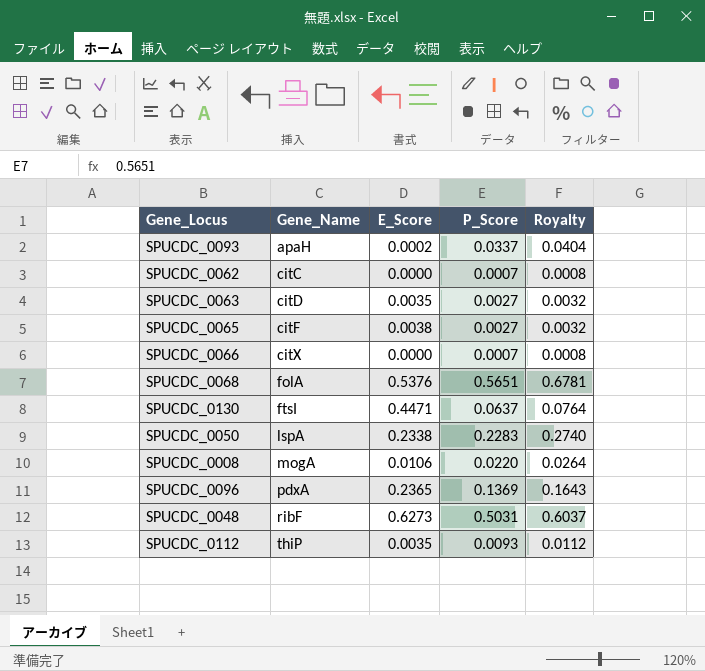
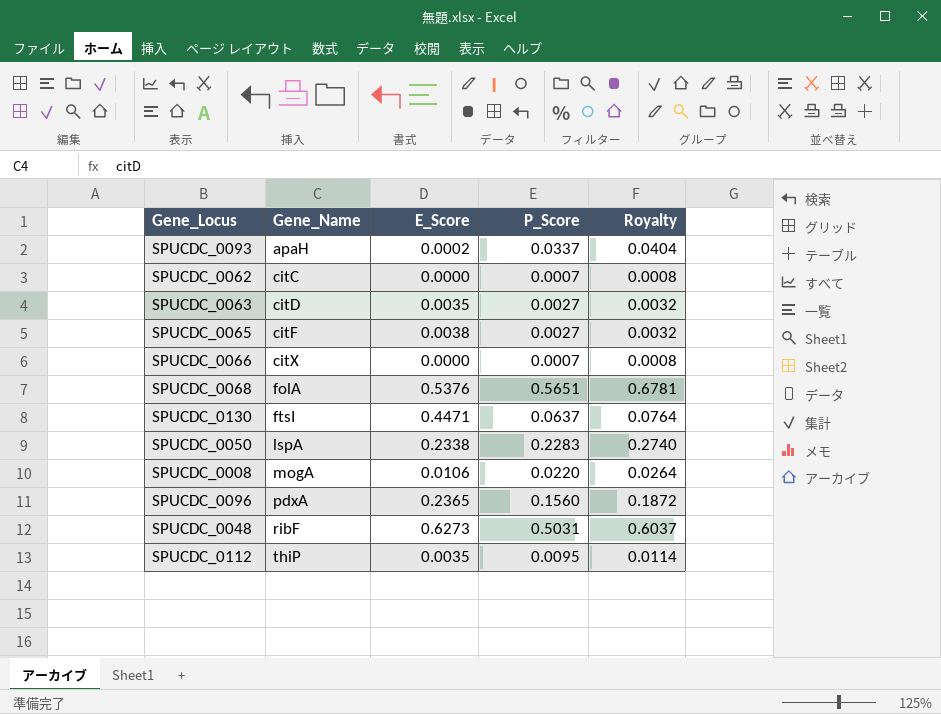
SPUCDC_0096 | P_Score: 0.1369 -> 0.1560
SPUCDC_0096 | Royalty: 0.1643 -> 0.1872
SPUCDC_0112 | P_Score: 0.0093 -> 0.0095
SPUCDC_0112 | Royalty: 0.0112 -> 0.0114

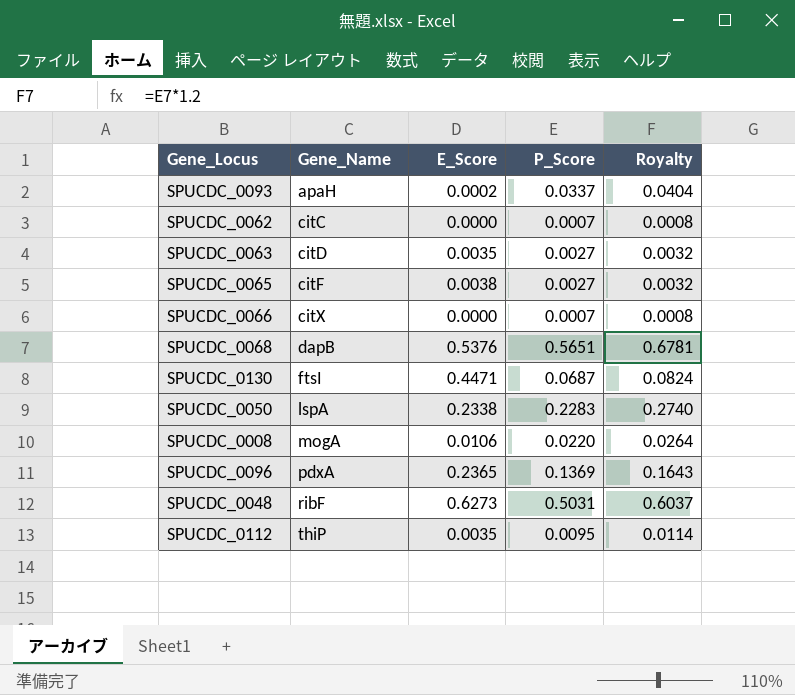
SPUCDC_0068 | Gene_Name: folA -> dapB
SPUCDC_0130 | P_Score: 0.0637 -> 0.0687
SPUCDC_0130 | Royalty: 0.0764 -> 0.0824
SPUCDC_0096 | P_Score: 0.1560 -> 0.1369
SPUCDC_0096 | Royalty: 0.1872 -> 0.1643

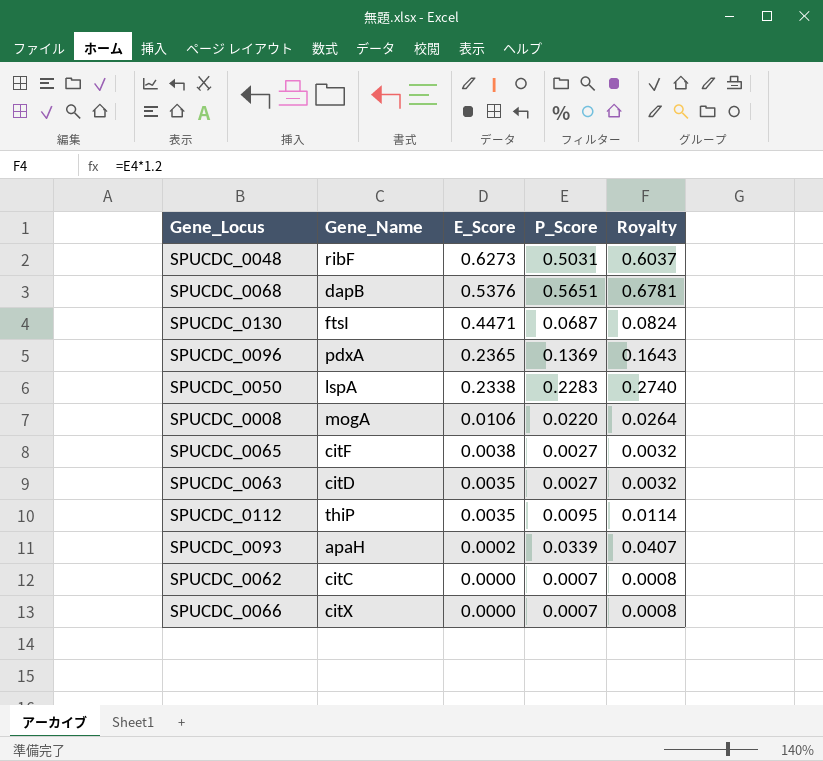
row order: Gene_Name ascending -> E_Score descending
SPUCDC_0093 | P_Score: 0.0337 -> 0.0339
SPUCDC_0093 | Royalty: 0.0404 -> 0.0407

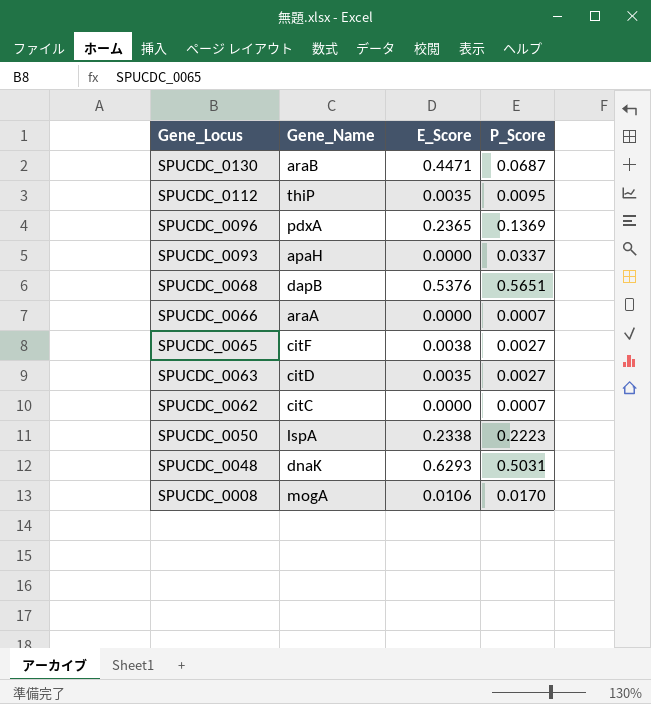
row order: E_Score descending -> Gene_Locus descending
column Royalty | formula: [P_Score] * 1.2 -> none
SPUCDC_0130 | Gene_Name: ftsI -> araB
SPUCDC_0093 | E_Score: 0.0002 -> 0.0000
SPUCDC_0093 | P_Score: 0.0339 -> 0.0337
SPUCDC_0066 | Gene_Name: citX -> araA
SPUCDC_0050 | P_Score: 0.2283 -> 0.2223
SPUCDC_0048 | Gene_Name: ribF -> dnaK
SPUCDC_0048 | E_Score: 0.6273 -> 0.6293
SPUCDC_0008 | P_Score: 0.0220 -> 0.0170

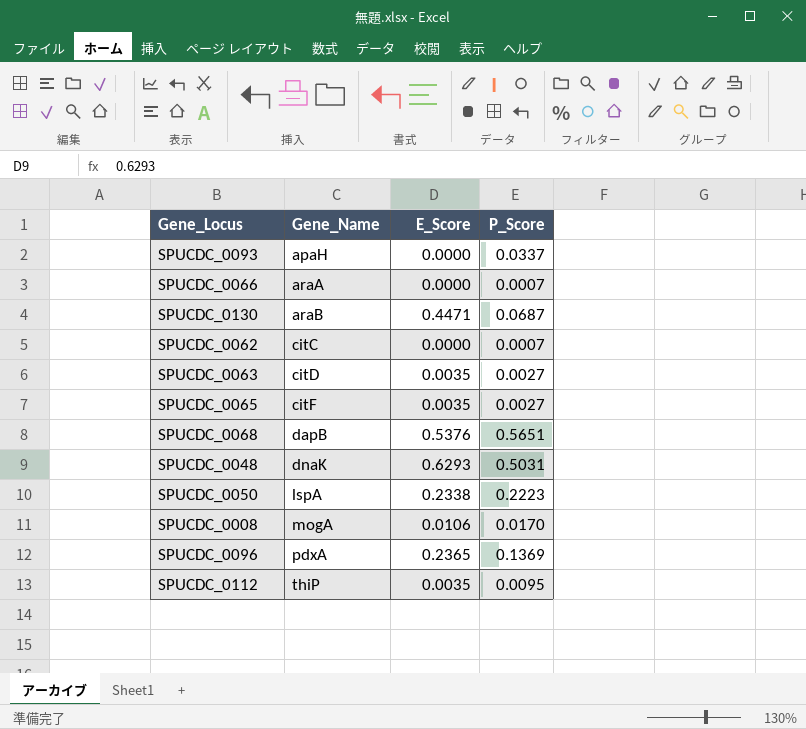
row order: Gene_Locus descending -> Gene_Name ascending
SPUCDC_0065 | E_Score: 0.0038 -> 0.0035

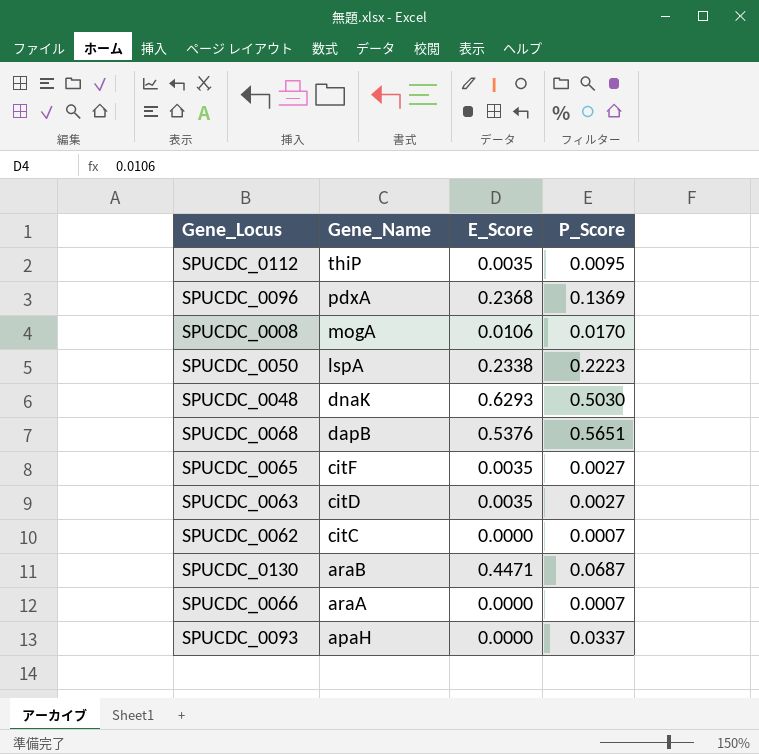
row order: Gene_Name ascending -> Gene_Name descending
SPUCDC_0096 | E_Score: 0.2365 -> 0.2368
SPUCDC_0048 | P_Score: 0.5031 -> 0.5030

